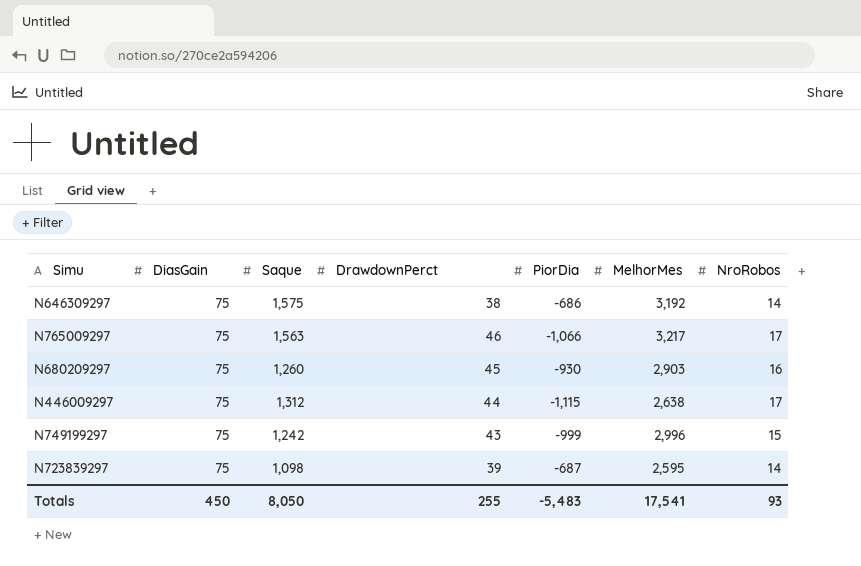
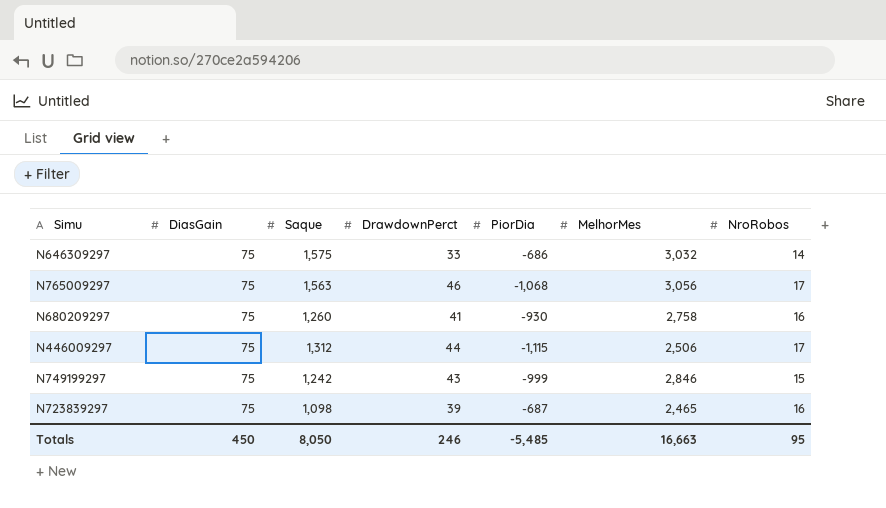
N646309297 | DrawdownPerct: 38 -> 33
N646309297 | MelhorMes: 3,192 -> 3,032
N765009297 | PiorDia: -1,066 -> -1,068
N765009297 | MelhorMes: 3,217 -> 3,056
N680209297 | DrawdownPerct: 45 -> 41
N680209297 | MelhorMes: 2,903 -> 2,758
N446009297 | MelhorMes: 2,638 -> 2,506
N749199297 | MelhorMes: 2,996 -> 2,846
N723839297 | MelhorMes: 2,595 -> 2,465
N723839297 | NroRobos: 14 -> 16
Totals | DrawdownPerct: 255 -> 246
Totals | PiorDia: -5,483 -> -5,485
Totals | MelhorMes: 17,541 -> 16,663
Totals | NroRobos: 93 -> 95

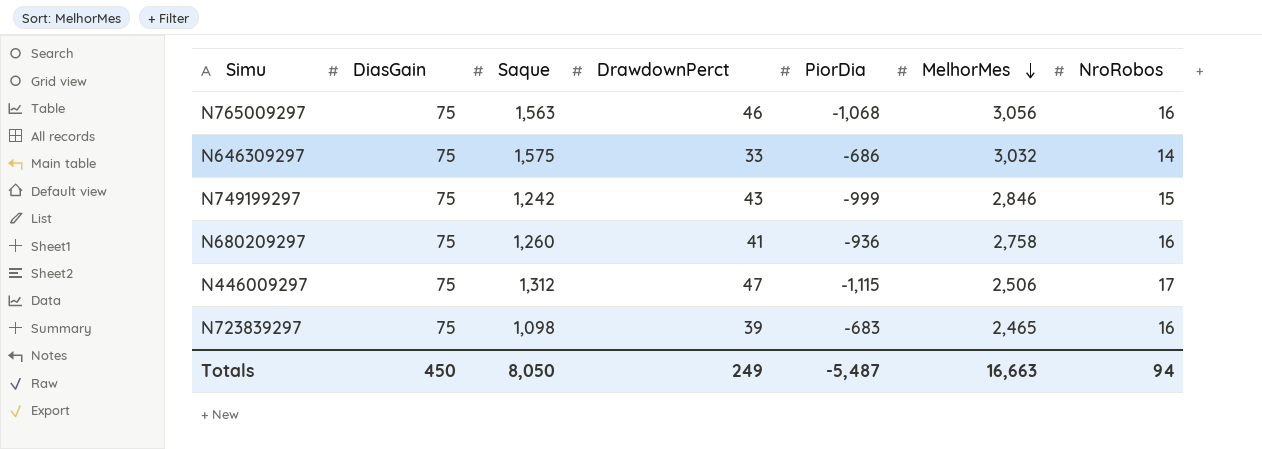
row order: none -> MelhorMes descending
N765009297 | NroRobos: 17 -> 16
N680209297 | PiorDia: -930 -> -936
N446009297 | DrawdownPerct: 44 -> 47
N723839297 | PiorDia: -687 -> -683
Totals | DrawdownPerct: 246 -> 249
Totals | PiorDia: -5,485 -> -5,487
Totals | NroRobos: 95 -> 94

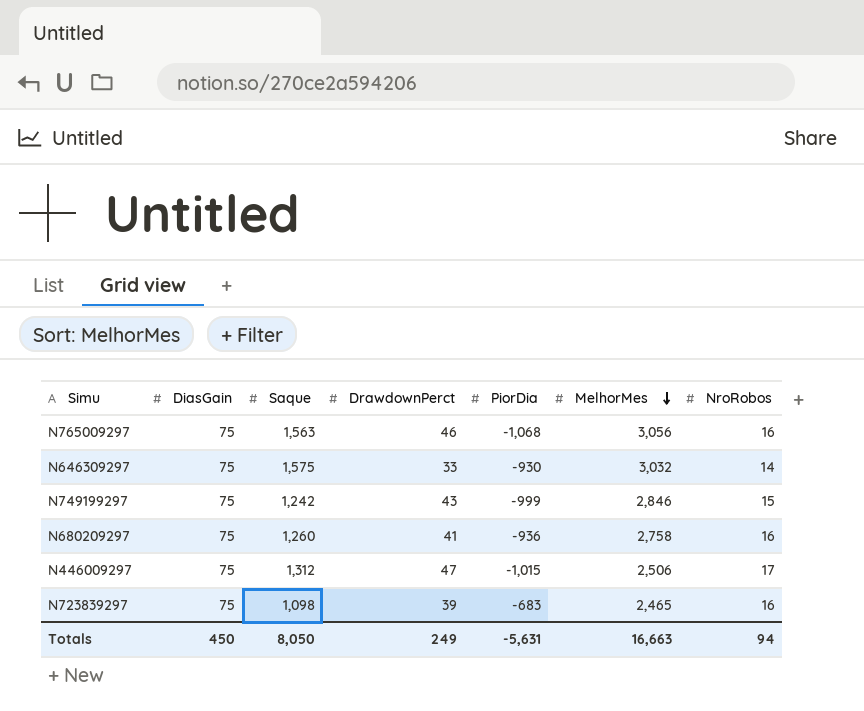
N646309297 | PiorDia: -686 -> -930
N446009297 | PiorDia: -1,115 -> -1,015
Totals | PiorDia: -5,487 -> -5,631

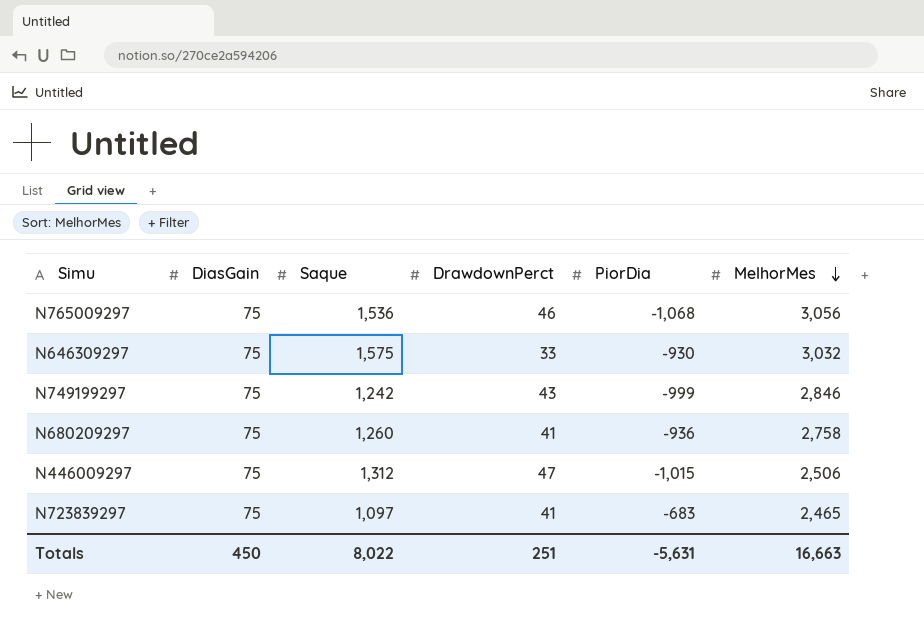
column NroRobos | position: 7 -> none
N765009297 | Saque: 1,563 -> 1,536
N723839297 | Saque: 1,098 -> 1,097
N723839297 | DrawdownPerct: 39 -> 41
Totals | Saque: 8,050 -> 8,022
Totals | DrawdownPerct: 249 -> 251

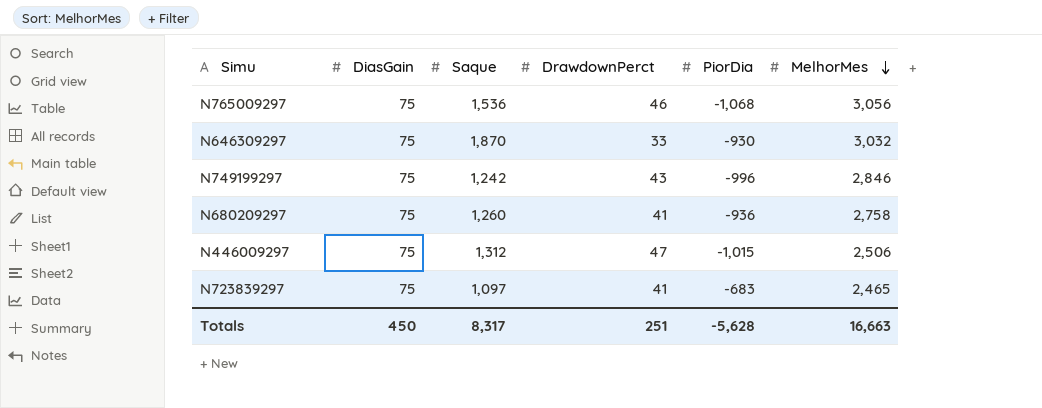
N646309297 | Saque: 1,575 -> 1,870
N749199297 | PiorDia: -999 -> -996
Totals | Saque: 8,022 -> 8,317
Totals | PiorDia: -5,631 -> -5,628

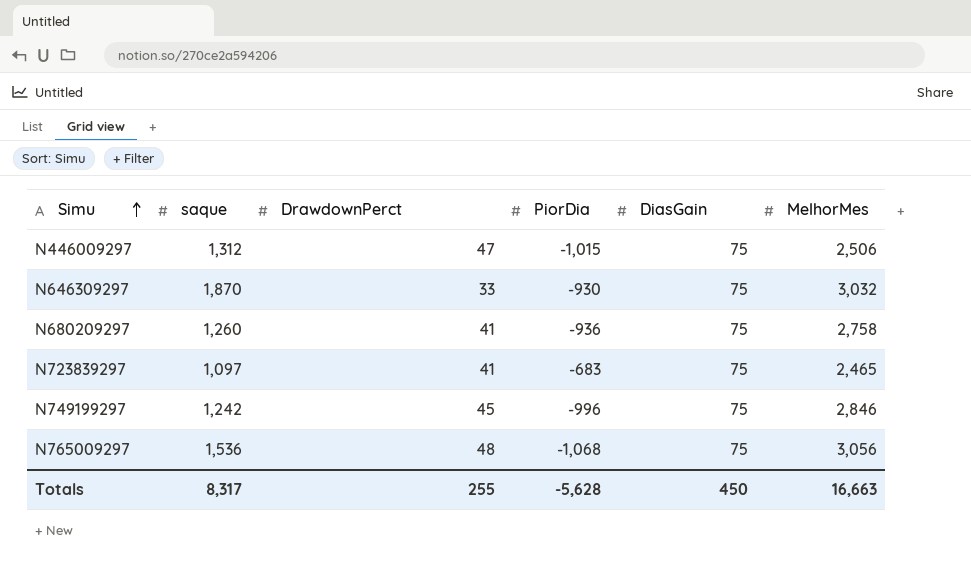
row order: MelhorMes descending -> Simu ascending
column name: Saque -> saque
column DiasGain | position: 2 -> 5
N749199297 | DrawdownPerct: 43 -> 45
N765009297 | DrawdownPerct: 46 -> 48
Totals | DrawdownPerct: 251 -> 255

